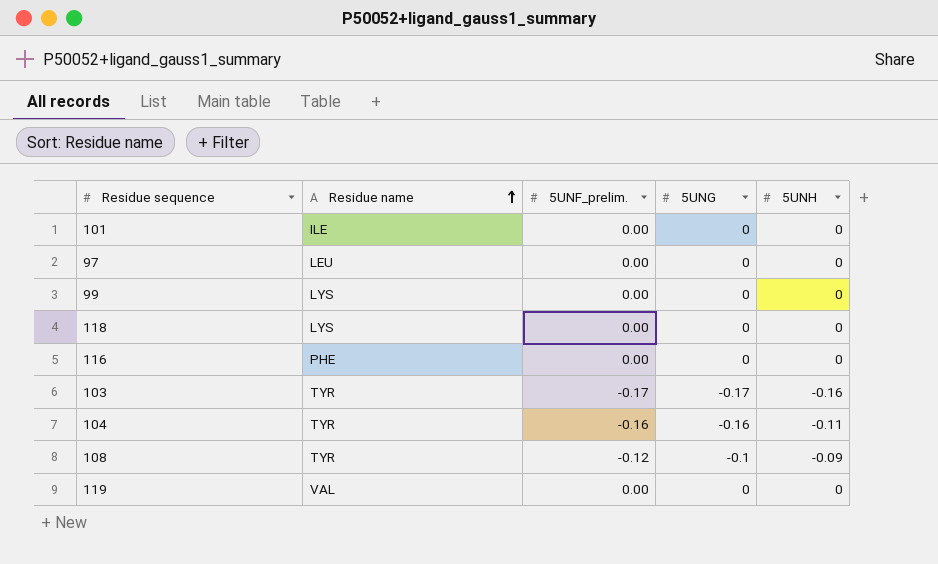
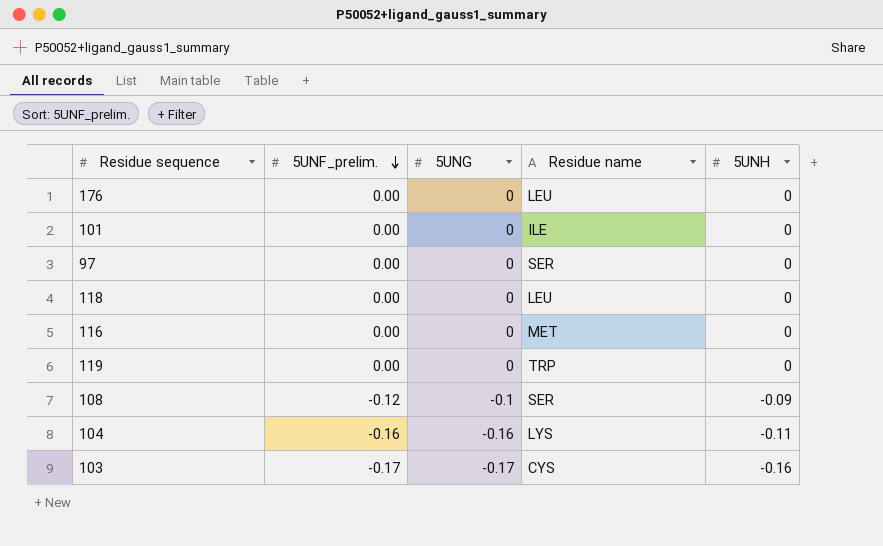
row order: Residue name ascending -> 5UNF_prelim. descending
column Residue name | position: 2 -> 4
row 99: LYS | 0.00 | 0 | 0 -> none
row 176: none -> 0.00 | 0 | LEU | 0
97 | Residue name: LEU -> SER
118 | Residue name: LYS -> LEU
116 | Residue name: PHE -> MET
119 | Residue name: VAL -> TRP
108 | Residue name: TYR -> SER
104 | Residue name: TYR -> LYS
103 | Residue name: TYR -> CYS

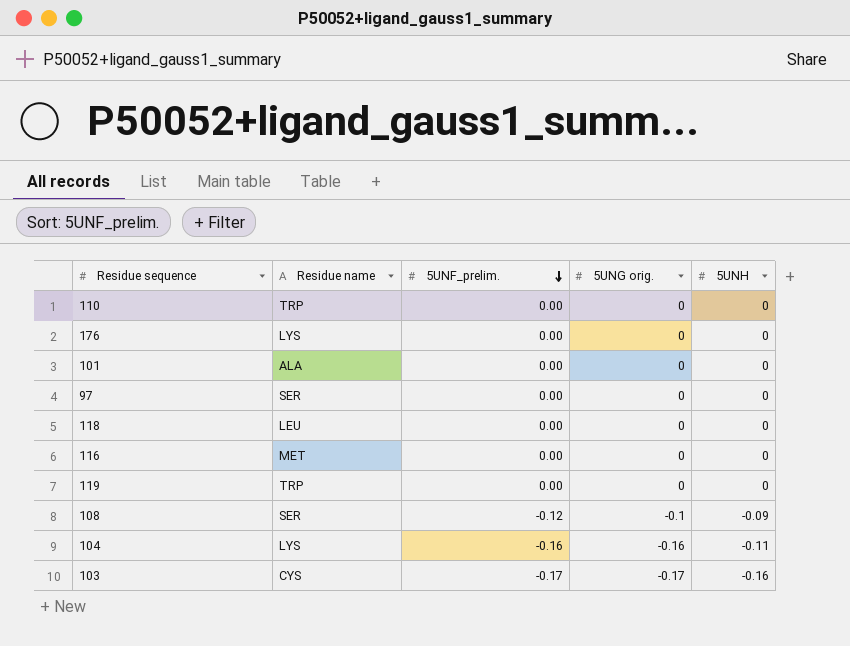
column Residue name | position: 4 -> 2
column name: 5UNG -> 5UNG orig.
row 110: none -> TRP | 0.00 | 0 | 0
176 | Residue name: LEU -> LYS
101 | Residue name: ILE -> ALA

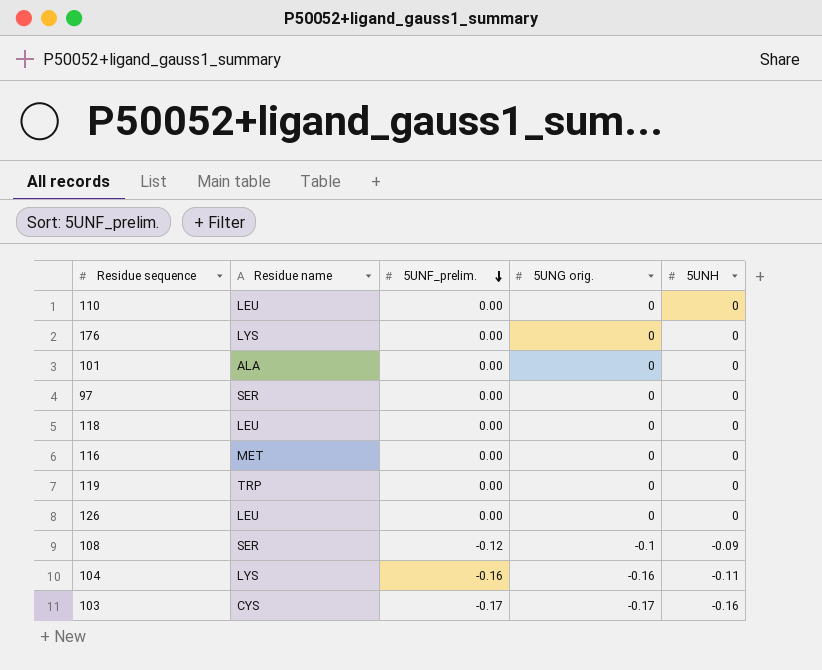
110 | Residue name: TRP -> LEU
row 126: none -> LEU | 0.00 | 0 | 0

